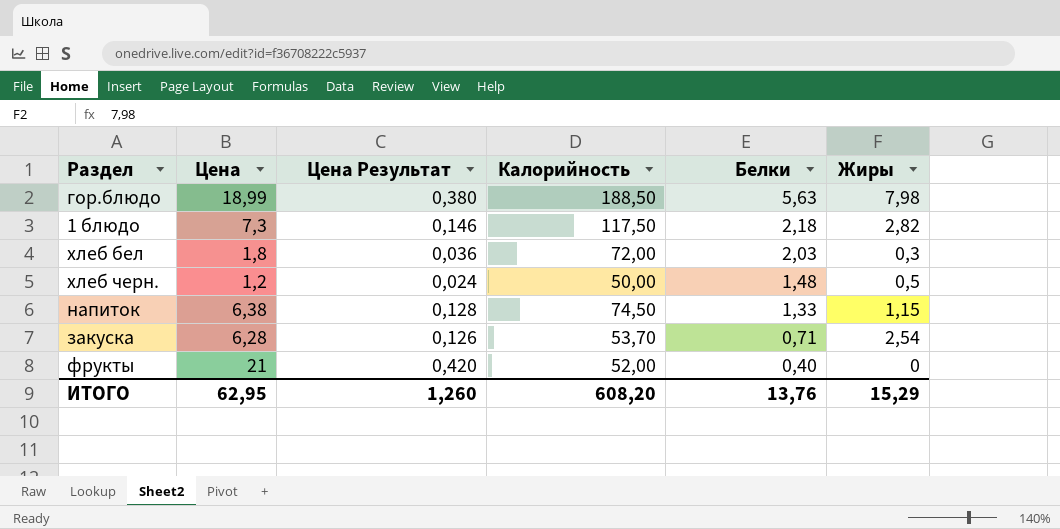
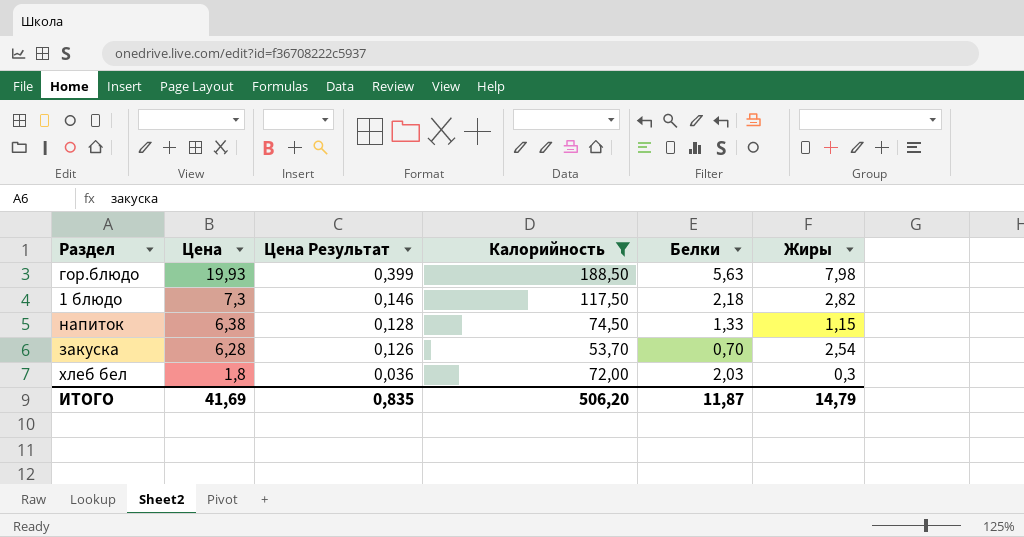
filter: none -> Калорийность >= 53,70
row order: Белки descending -> Цена descending
гор.блюдо | Цена: 18,99 -> 19,93
гор.блюдо | Цена Результат: 0,380 -> 0,399
закуска | Белки: 0,71 -> 0,70
ИТОГО | Цена: 62,95 -> 41,69
ИТОГО | Цена Результат: 1,260 -> 0,835
ИТОГО | Калорийность: 608,20 -> 506,20
ИТОГО | Белки: 13,76 -> 11,87
ИТОГО | Жиры: 15,29 -> 14,79

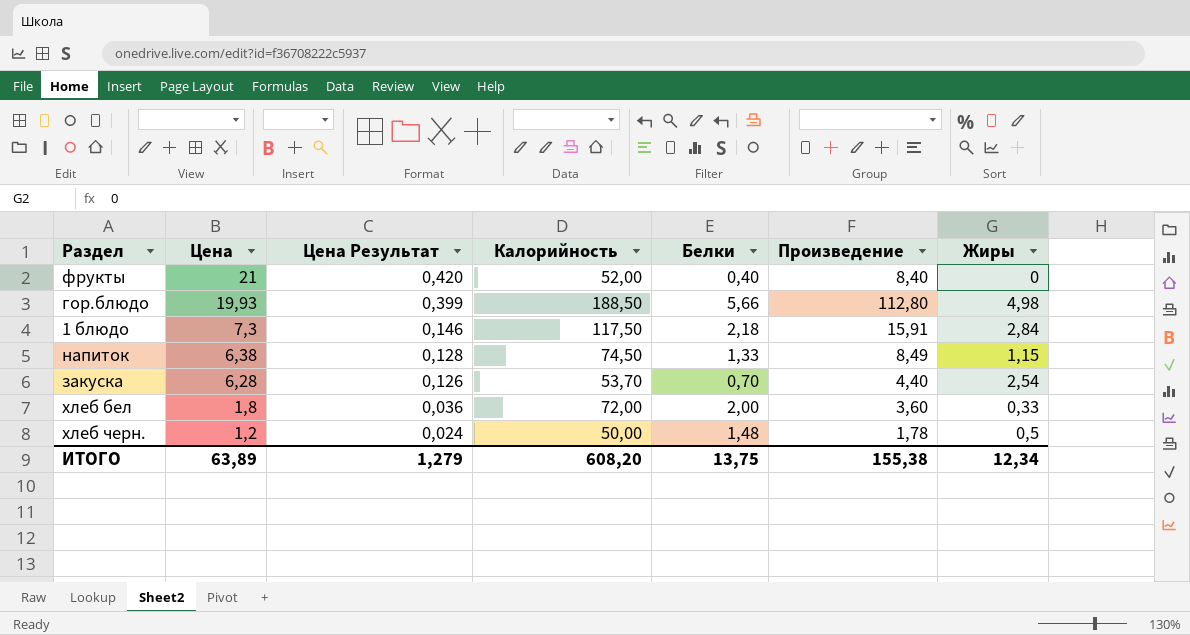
filter: Калорийность >= 53,70 -> none
column Произведение | formula: none -> [Цена] * [Белки]
гор.блюдо | Белки: 5,63 -> 5,66
гор.блюдо | Жиры: 7,98 -> 4,98
1 блюдо | Жиры: 2,82 -> 2,84
хлеб бел | Белки: 2,03 -> 2,00
хлеб бел | Жиры: 0,3 -> 0,33
ИТОГО | Цена: 41,69 -> 63,89
ИТОГО | Цена Результат: 0,835 -> 1,279
ИТОГО | Калорийность: 506,20 -> 608,20
ИТОГО | Белки: 11,87 -> 13,75
ИТОГО | Жиры: 14,79 -> 12,34

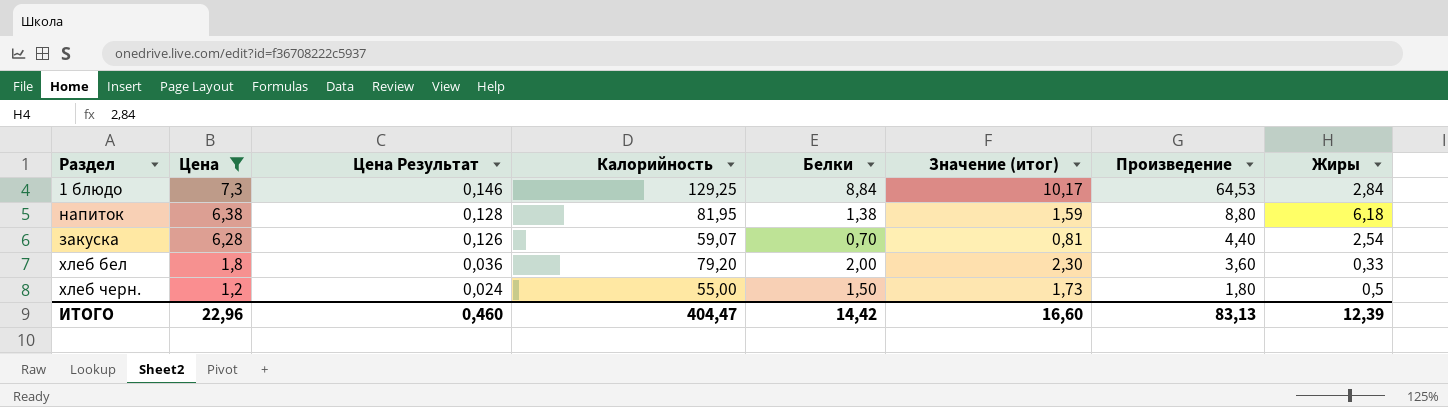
filter: none -> Цена <= 7,3
column Значение (итог) | formula: none -> [Белки] * 1,15
1 блюдо | Калорийность: 117,50 -> 129,25
1 блюдо | Белки: 2,18 -> 8,84
1 блюдо | Произведение: 15,91 -> 64,53
напиток | Калорийность: 74,50 -> 81,95
напиток | Белки: 1,33 -> 1,38
напиток | Произведение: 8,49 -> 8,80
напиток | Жиры: 1,15 -> 6,18
закуска | Калорийность: 53,70 -> 59,07
хлеб бел | Калорийность: 72,00 -> 79,20
хлеб черн. | Калорийность: 50,00 -> 55,00
хлеб черн. | Белки: 1,48 -> 1,50
хлеб черн. | Произведение: 1,78 -> 1,80
ИТОГО | Цена: 63,89 -> 22,96
ИТОГО | Цена Результат: 1,279 -> 0,460
ИТОГО | Калорийность: 608,20 -> 404,47
ИТОГО | Белки: 13,75 -> 14,42
ИТОГО | Произведение: 155,38 -> 83,13
ИТОГО | Жиры: 12,34 -> 12,39

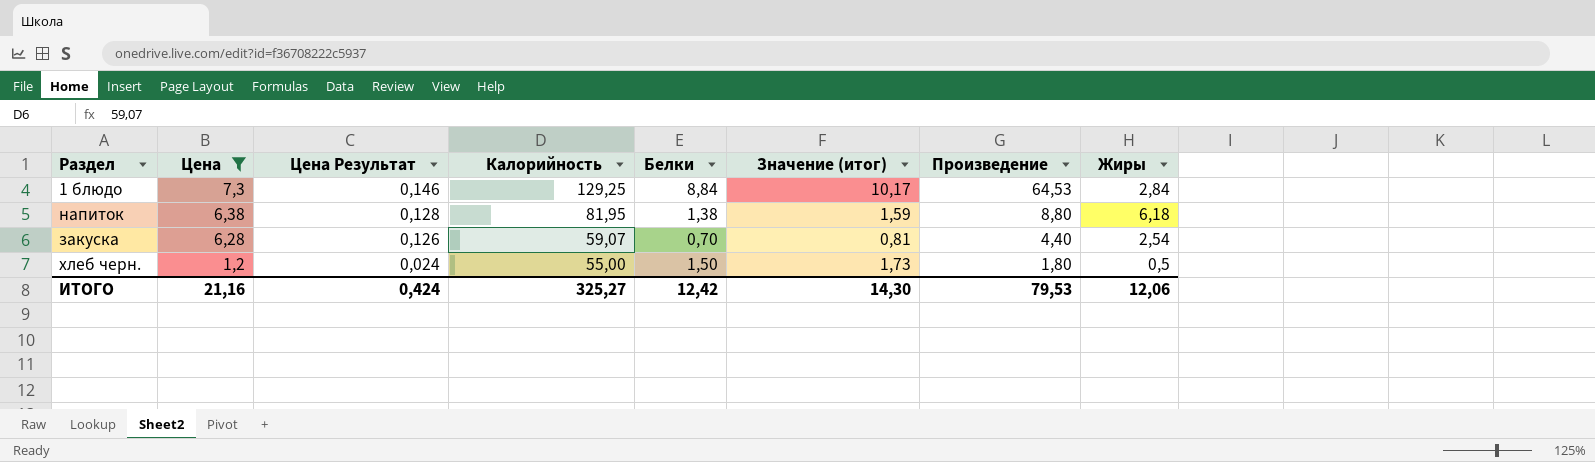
row хлеб бел: 1,8 | 0,036 | 79,20 | 2,00 | 2,30 | 3,60 | 0,33 -> none
ИТОГО | Цена: 22,96 -> 21,16
ИТОГО | Цена Результат: 0,460 -> 0,424
ИТОГО | Калорийность: 404,47 -> 325,27
ИТОГО | Белки: 14,42 -> 12,42
ИТОГО | Значение (итог): 16,60 -> 14,30
ИТОГО | Произведение: 83,13 -> 79,53
ИТОГО | Жиры: 12,39 -> 12,06

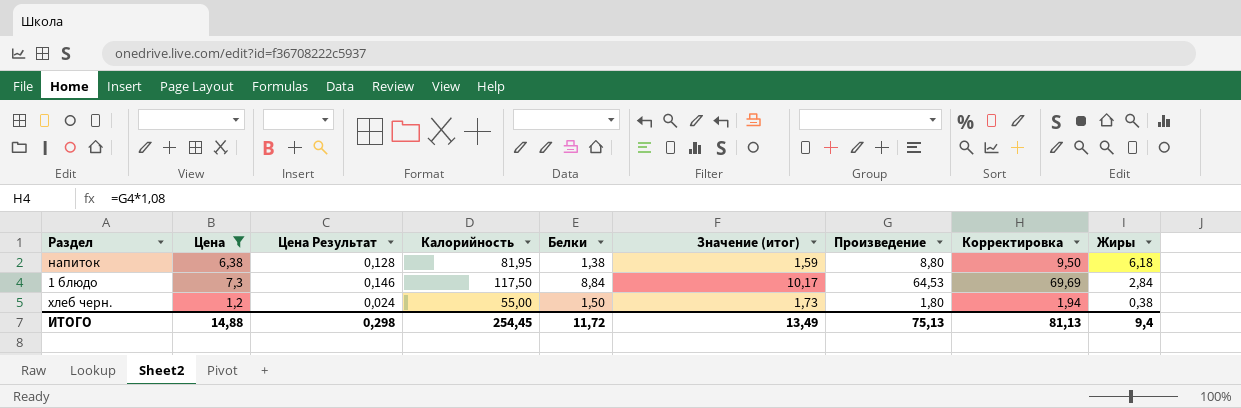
row order: Цена descending -> Жиры descending
column Корректировка | formula: none -> [Произведение] * 1,08
row закуска: 6,28 | 0,126 | 59,07 | 0,70 | 0,81 | 4,40 | 2,54 -> none
1 блюдо | Калорийность: 129,25 -> 117,50
хлеб черн. | Жиры: 0,5 -> 0,38
ИТОГО | Цена: 21,16 -> 14,88
ИТОГО | Цена Результат: 0,424 -> 0,298
ИТОГО | Калорийность: 325,27 -> 254,45
ИТОГО | Белки: 12,42 -> 11,72
ИТОГО | Значение (итог): 14,30 -> 13,49
ИТОГО | Произведение: 79,53 -> 75,13
ИТОГО | Жиры: 12,06 -> 9,4

